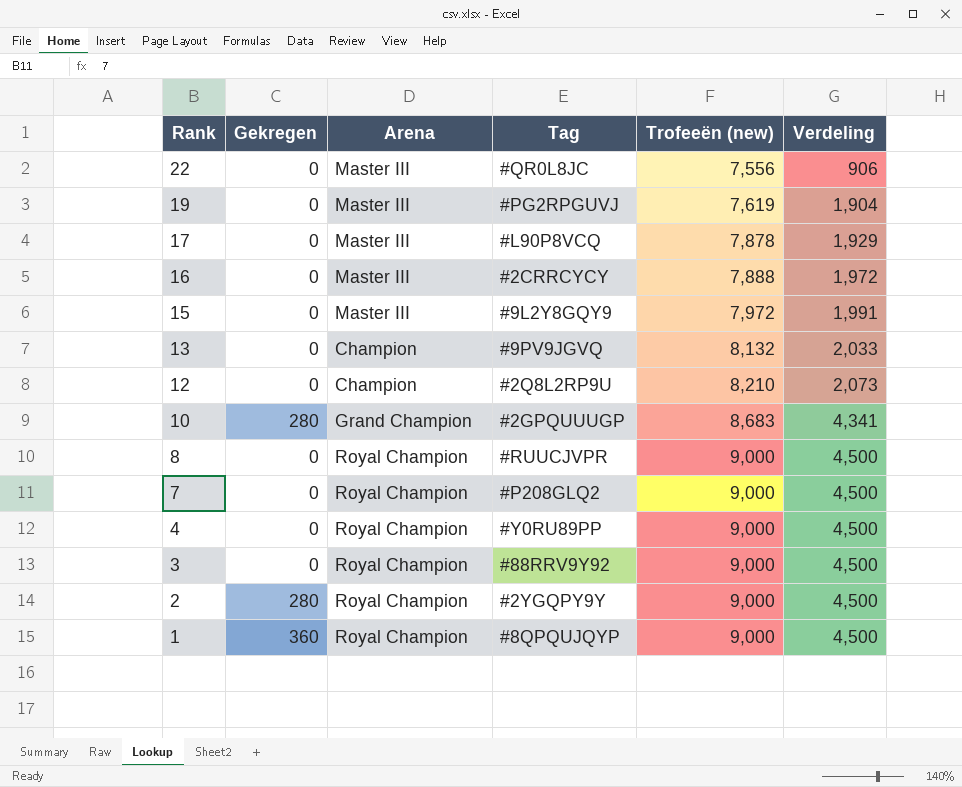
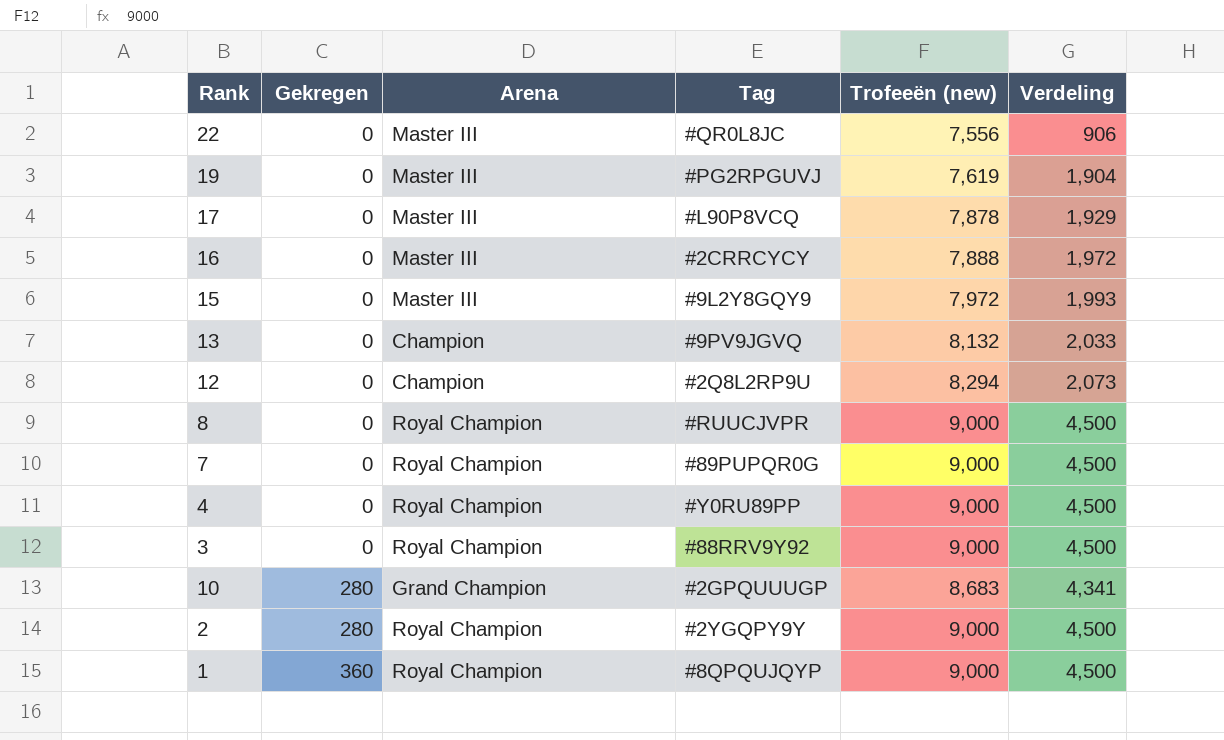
row order: Rank descending -> Gekregen ascending
15 | Verdeling: 1,991 -> 1,993
12 | Trofeeën (new): 8,210 -> 8,294
7 | Tag: #P208GLQ2 -> #89PUPQR0G

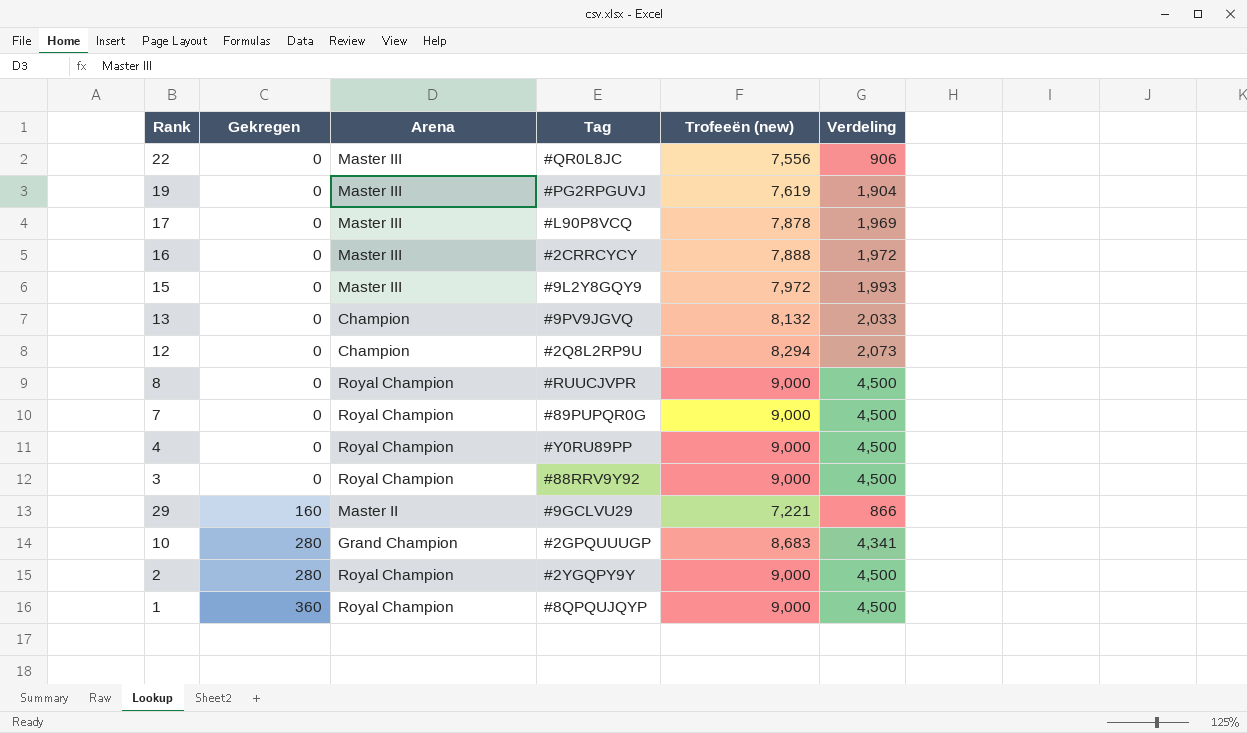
17 | Verdeling: 1,929 -> 1,969
row 29: none -> 160 | Master II | #9GCLVU29 | 7,221 | 866

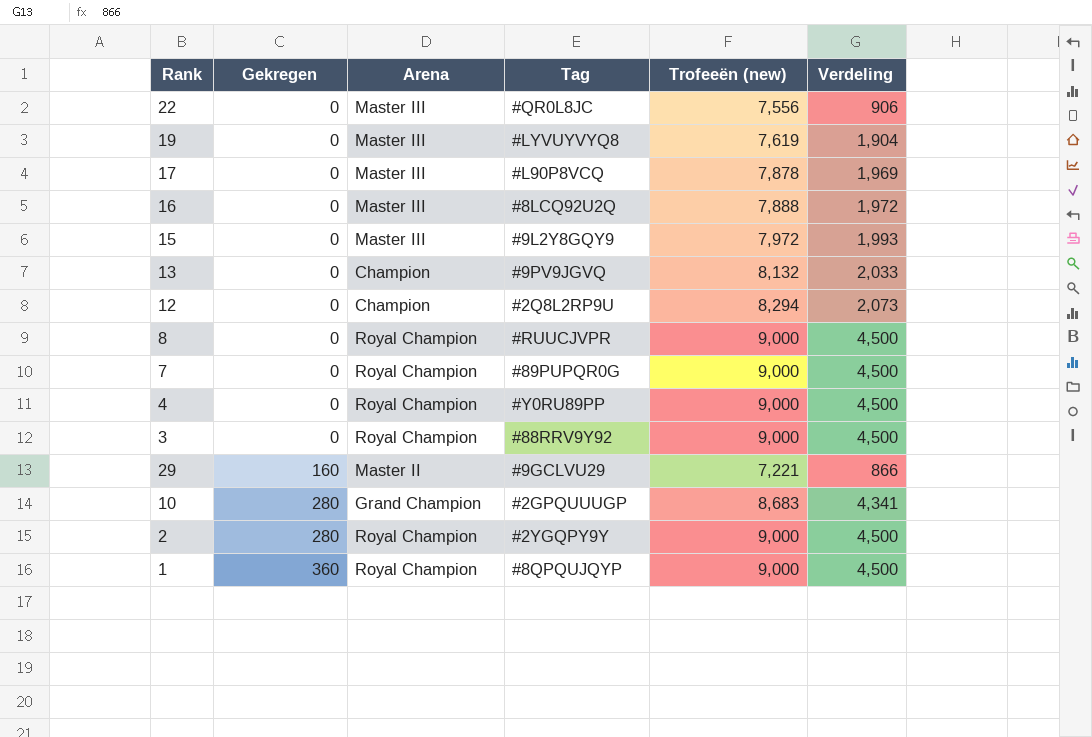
19 | Tag: #PG2RPGUVJ -> #LYVUYVYQ8
16 | Tag: #2CRRCYCY -> #8LCQ92U2Q

